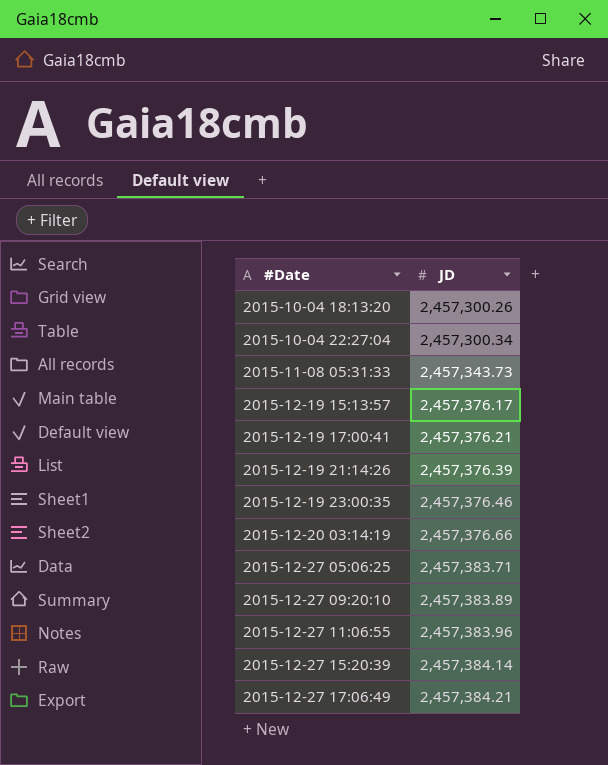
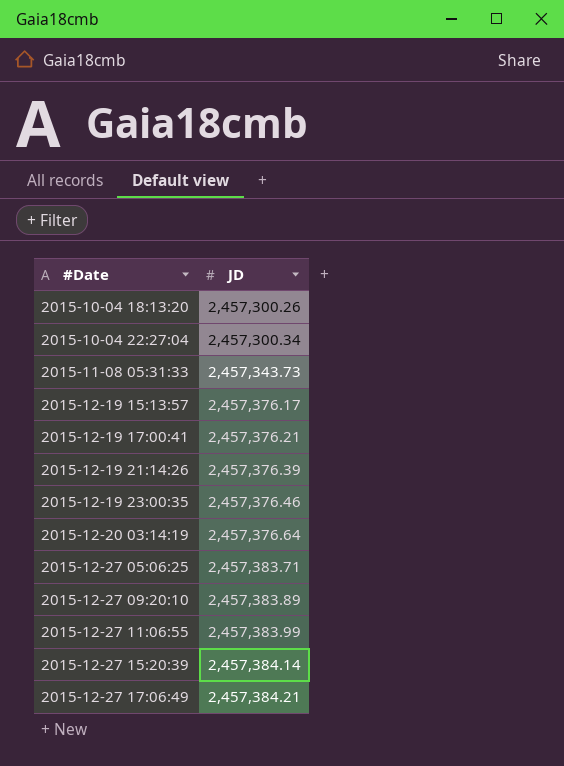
2015-12-20 03:14:19 | JD: 2,457,376.66 -> 2,457,376.64
2015-12-27 11:06:55 | JD: 2,457,383.96 -> 2,457,383.99

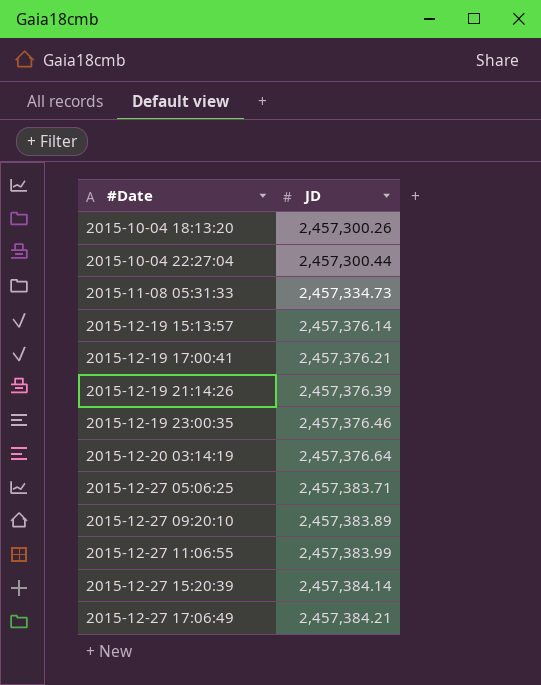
2015-10-04 22:27:04 | JD: 2,457,300.34 -> 2,457,300.44
2015-11-08 05:31:33 | JD: 2,457,343.73 -> 2,457,334.73
2015-12-19 15:13:57 | JD: 2,457,376.17 -> 2,457,376.14

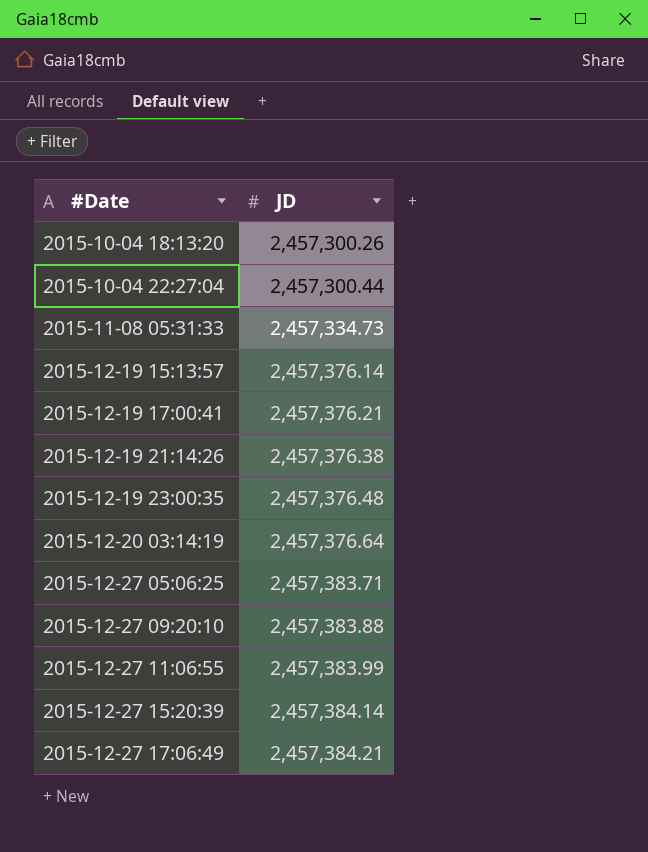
2015-12-19 21:14:26 | JD: 2,457,376.39 -> 2,457,376.38
2015-12-19 23:00:35 | JD: 2,457,376.46 -> 2,457,376.48
2015-12-27 09:20:10 | JD: 2,457,383.89 -> 2,457,383.88

